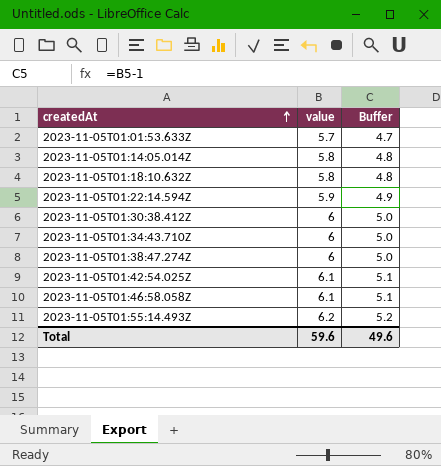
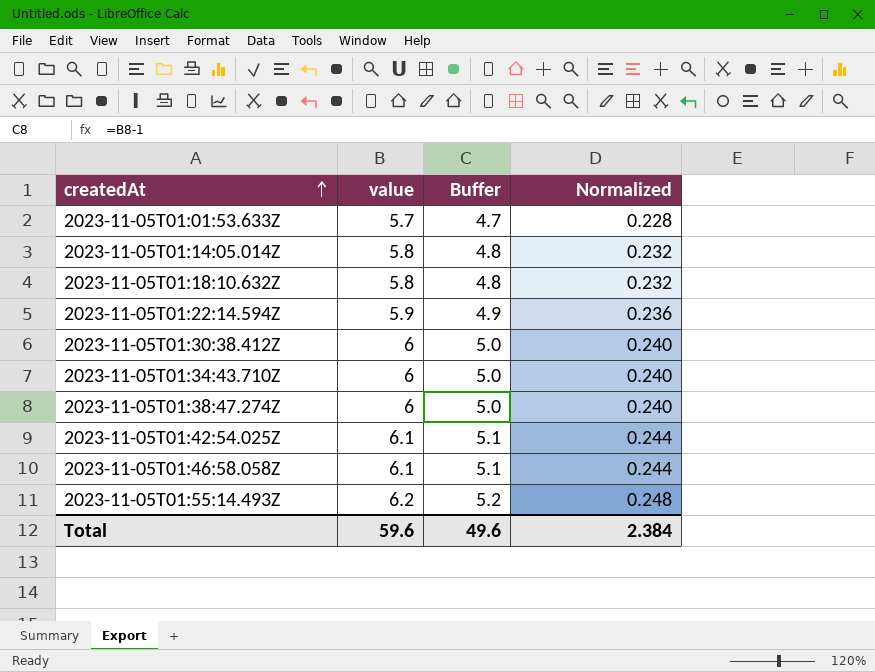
column Normalized | formula: none -> [value] * 0.04

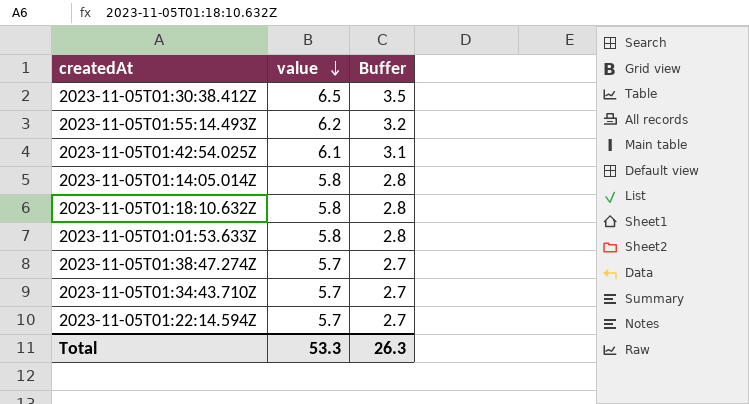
row order: createdAt ascending -> value descending
column Normalized | formula: [value] * 0.04 -> none
column Buffer | formula: [value] - 1 -> [value] - 3
row 2023-11-05T01:46:58.058Z: 6.1 | 5.1 | 0.244 -> none
2023-11-05T01:30:38.412Z | value: 6 -> 6.5
2023-11-05T01:01:53.633Z | value: 5.7 -> 5.8
2023-11-05T01:38:47.274Z | value: 6 -> 5.7
2023-11-05T01:34:43.710Z | value: 6 -> 5.7
2023-11-05T01:22:14.594Z | value: 5.9 -> 5.7
Total | value: 59.6 -> 53.3
Total | Buffer: 49.6 -> 26.3

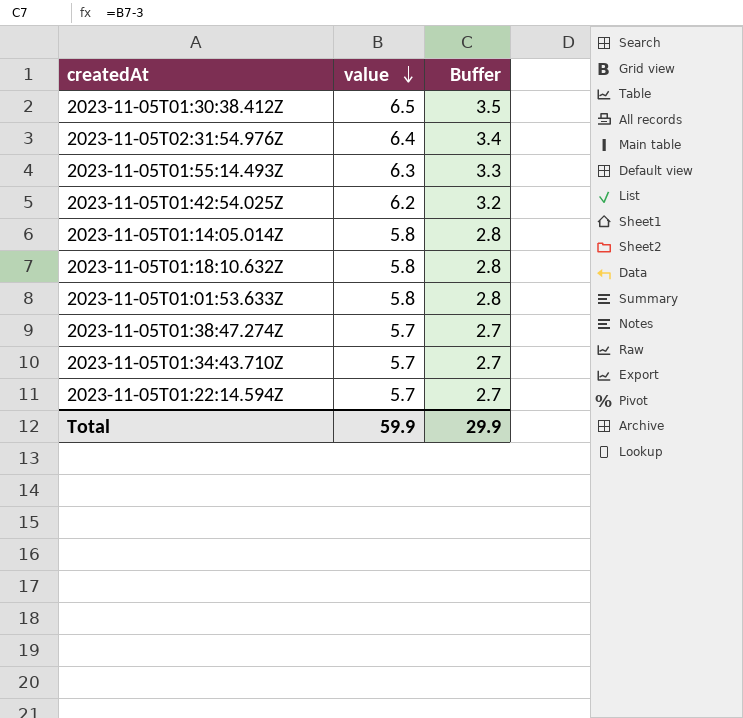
row 2023-11-05T02:31:54.976Z: none -> 6.4 | 3.4
2023-11-05T01:55:14.493Z | value: 6.2 -> 6.3
2023-11-05T01:55:14.493Z | Buffer: 3.2 -> 3.3
2023-11-05T01:42:54.025Z | value: 6.1 -> 6.2
2023-11-05T01:42:54.025Z | Buffer: 3.1 -> 3.2
Total | value: 53.3 -> 59.9
Total | Buffer: 26.3 -> 29.9

